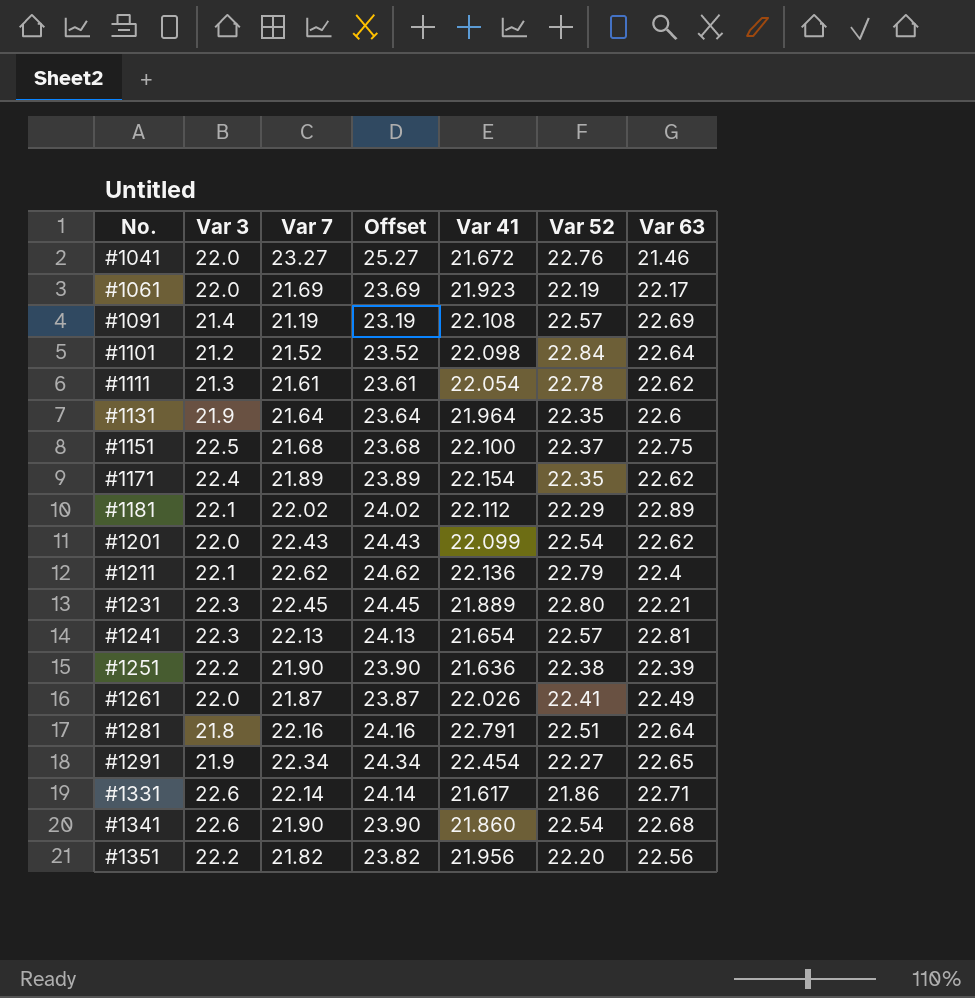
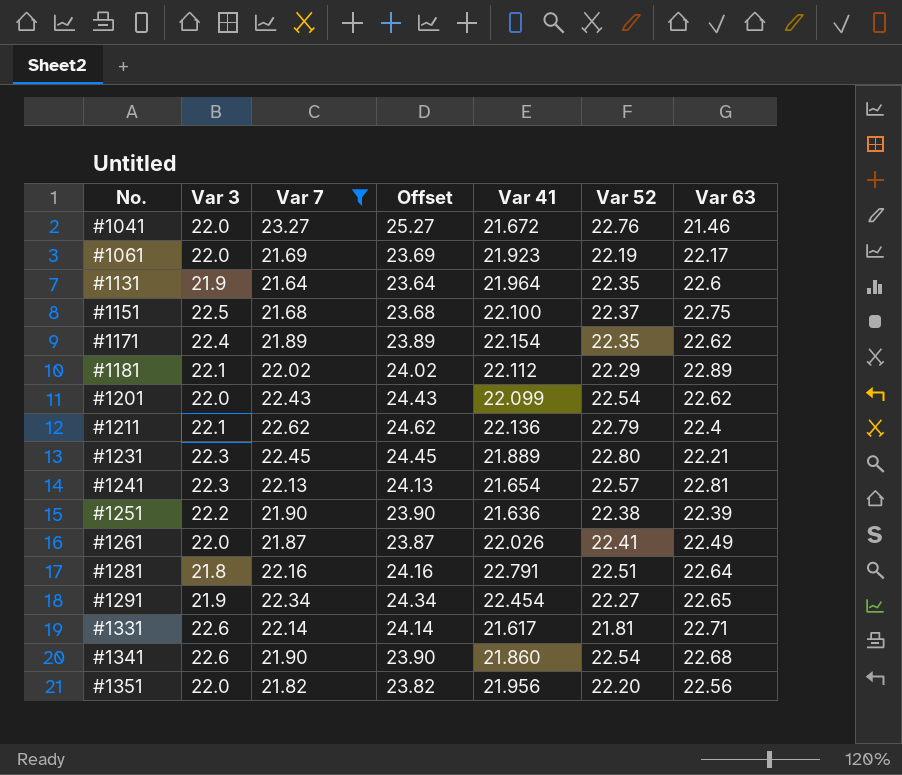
filter: none -> Var 7 >= 21.64
#1331 | Var 52: 21.86 -> 21.81
#1351 | Var 3: 22.2 -> 22.0

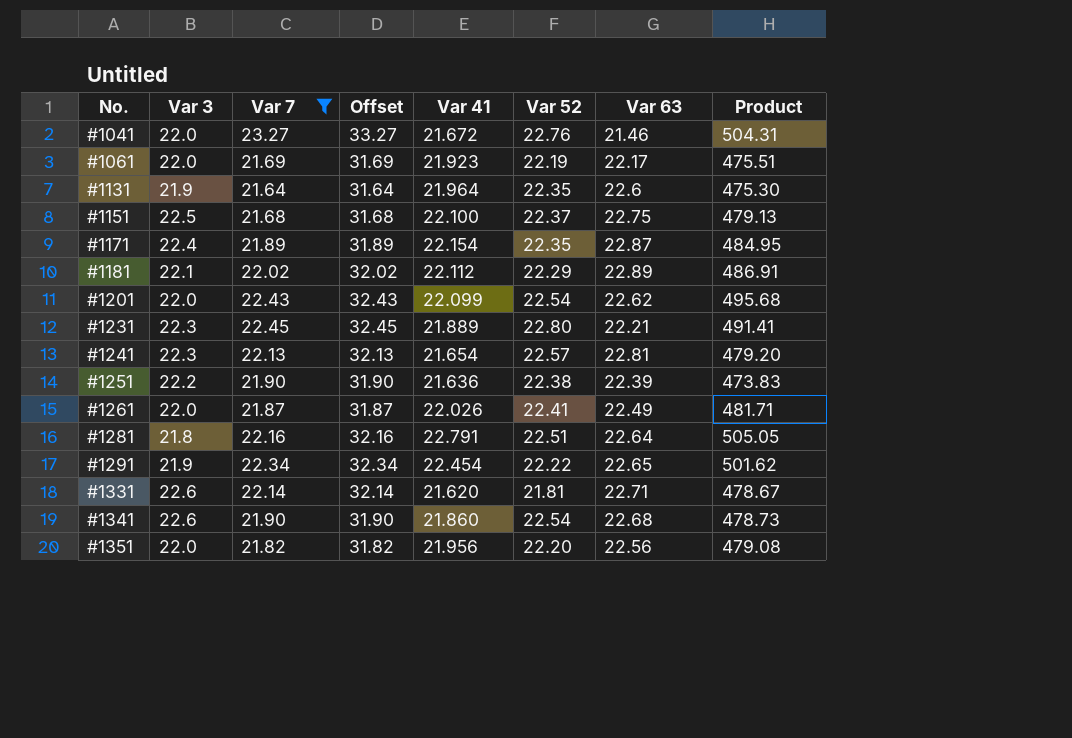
column Offset | formula: [Var 7] + 2 -> [Var 7] + 10
column Product | formula: none -> [Var 7] * [Var 41]
row #1211: 22.1 | 22.62 | 24.62 | 22.136 | 22.79 | 22.4 -> none
#1171 | Var 63: 22.62 -> 22.87
#1291 | Var 52: 22.27 -> 22.22
#1331 | Var 41: 21.617 -> 21.620

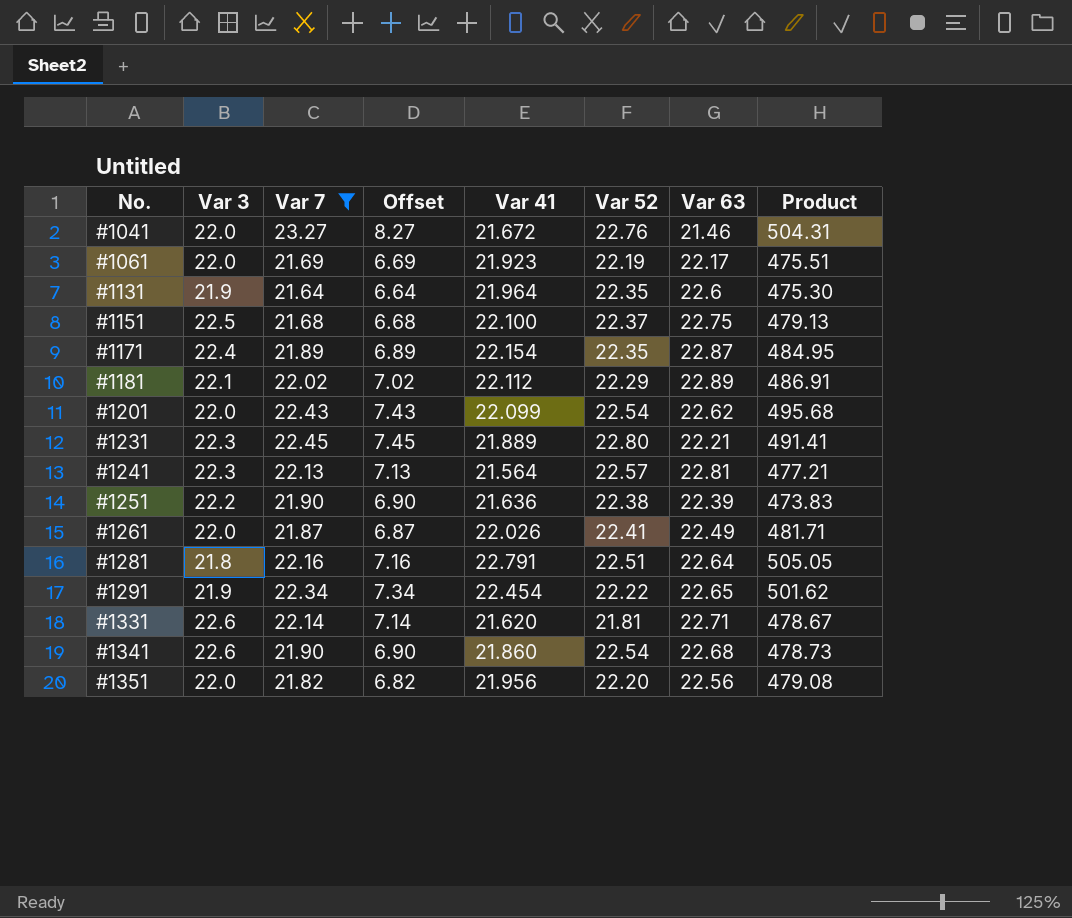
column Offset | formula: [Var 7] + 10 -> [Var 7] - 15
#1241 | Var 41: 21.654 -> 21.564
#1241 | Product: 479.20 -> 477.21

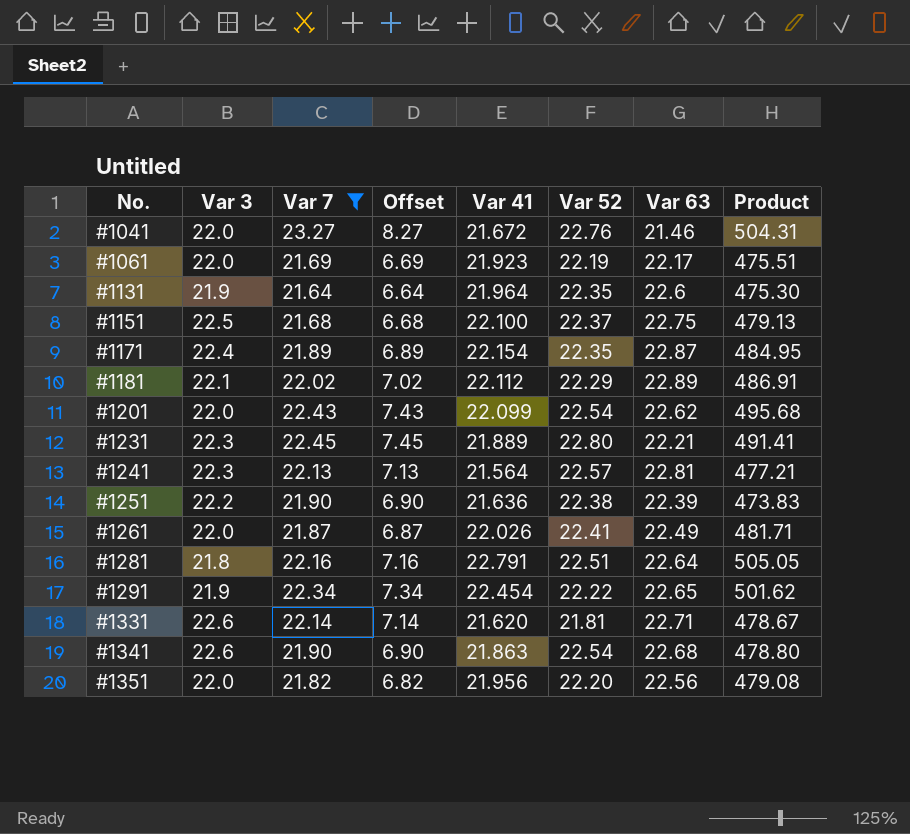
#1341 | Var 41: 21.860 -> 21.863
#1341 | Product: 478.73 -> 478.80

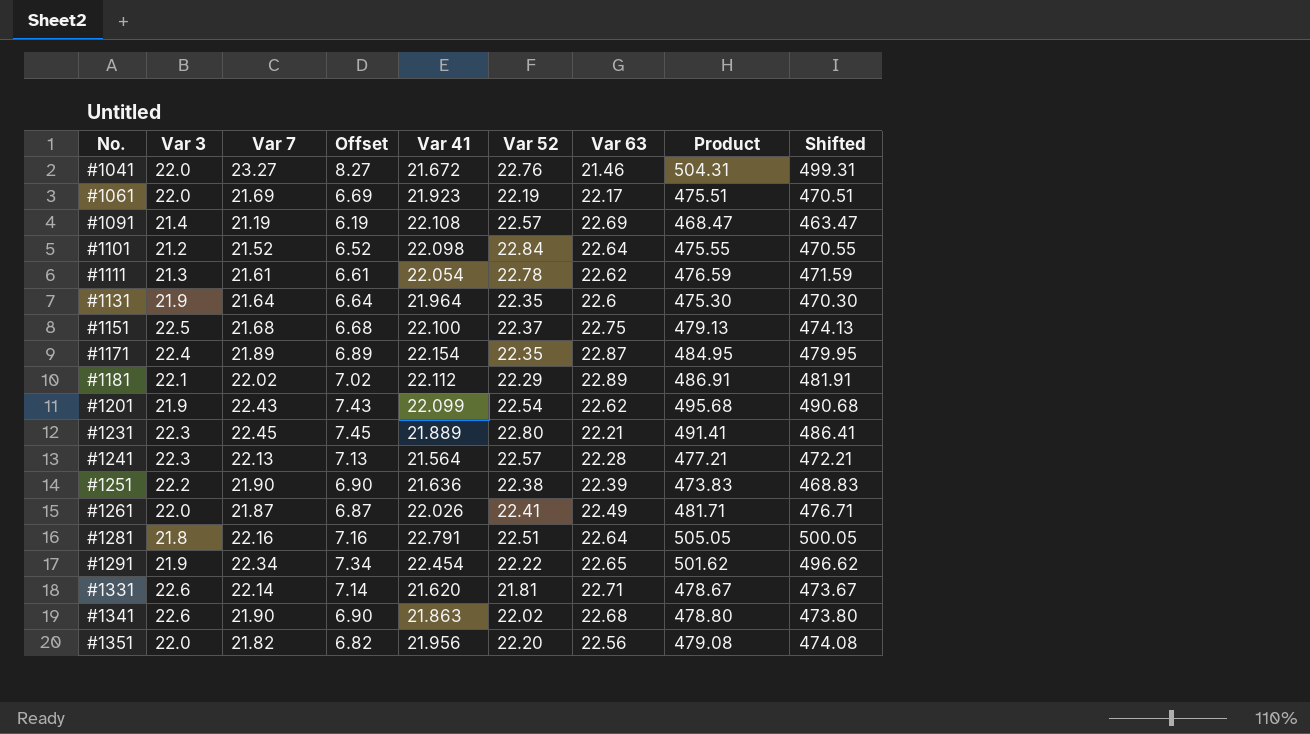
filter: Var 7 >= 21.64 -> none
column Shifted | formula: none -> [Product] - 5
#1201 | Var 3: 22.0 -> 21.9
#1241 | Var 63: 22.81 -> 22.28
#1341 | Var 52: 22.54 -> 22.02

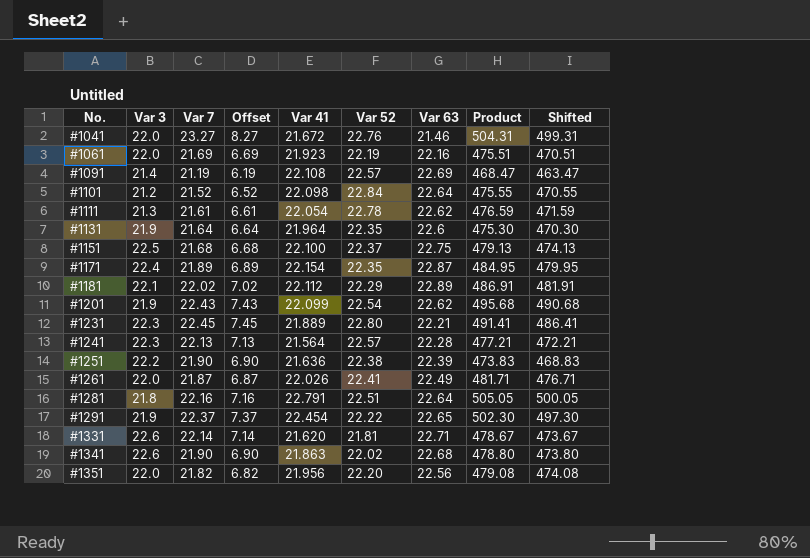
#1061 | Var 63: 22.17 -> 22.16
#1291 | Var 7: 22.34 -> 22.37
#1291 | Offset: 7.34 -> 7.37
#1291 | Product: 501.62 -> 502.30
#1291 | Shifted: 496.62 -> 497.30

